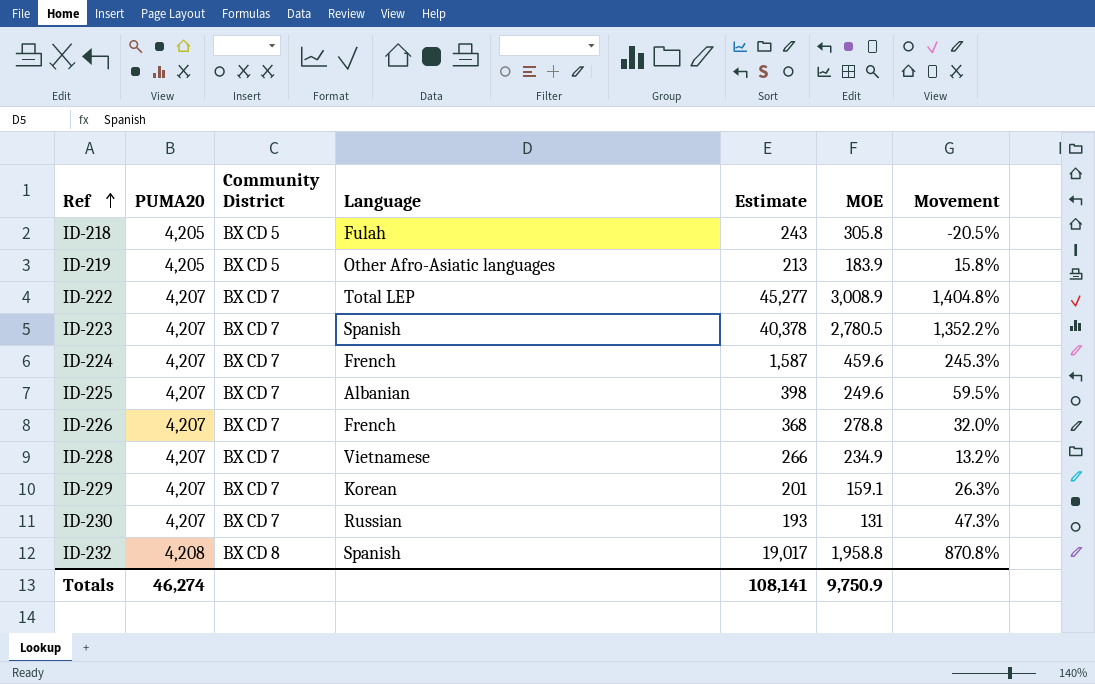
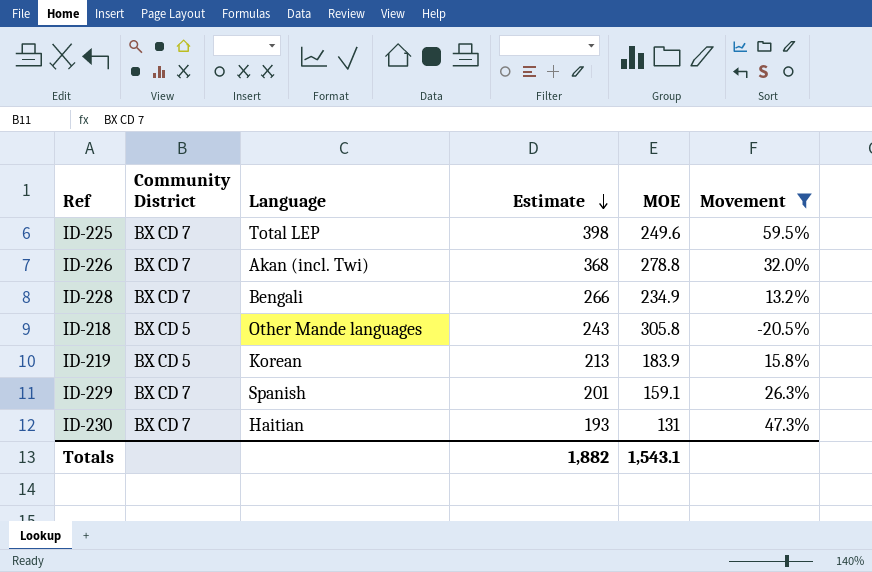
filter: none -> Movement <= 59.5%
row order: Ref ascending -> Estimate descending
column PUMA20 | position: 2 -> none
ID-225 | Language: Albanian -> Total LEP
ID-226 | Language: French -> Akan (incl. Twi)
ID-228 | Language: Vietnamese -> Bengali
ID-218 | Language: Fulah -> Other Mande languages
ID-219 | Language: Other Afro-Asiatic languages -> Korean
ID-229 | Language: Korean -> Spanish
ID-230 | Language: Russian -> Haitian
Totals | Estimate: 108,141 -> 1,882
Totals | MOE: 9,750.9 -> 1,543.1

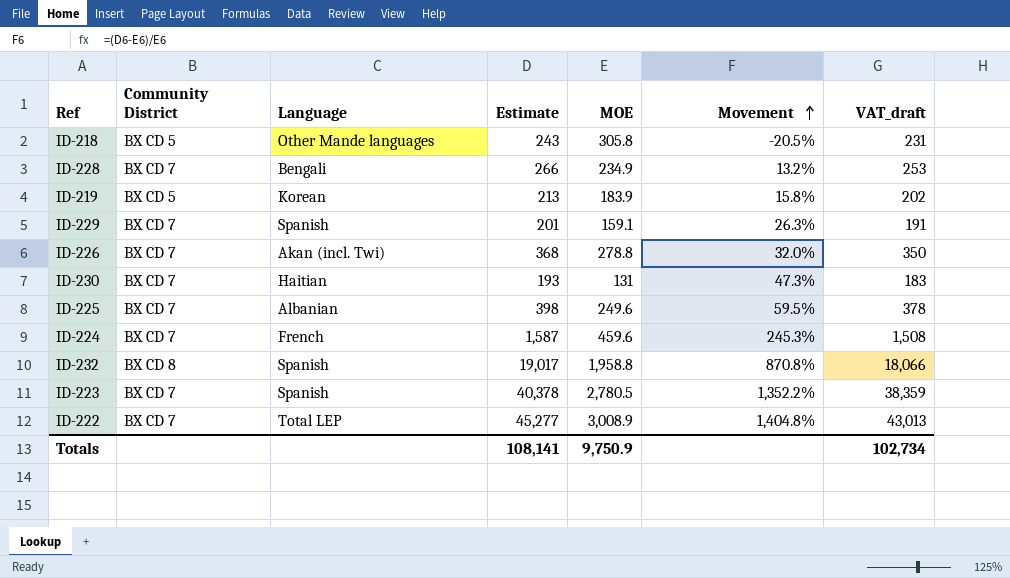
filter: Movement <= 59.5% -> none
row order: Estimate descending -> Movement ascending
column VAT_draft | formula: none -> [Estimate] * 0.95
ID-225 | Language: Total LEP -> Albanian
Totals | Estimate: 1,882 -> 108,141
Totals | MOE: 1,543.1 -> 9,750.9

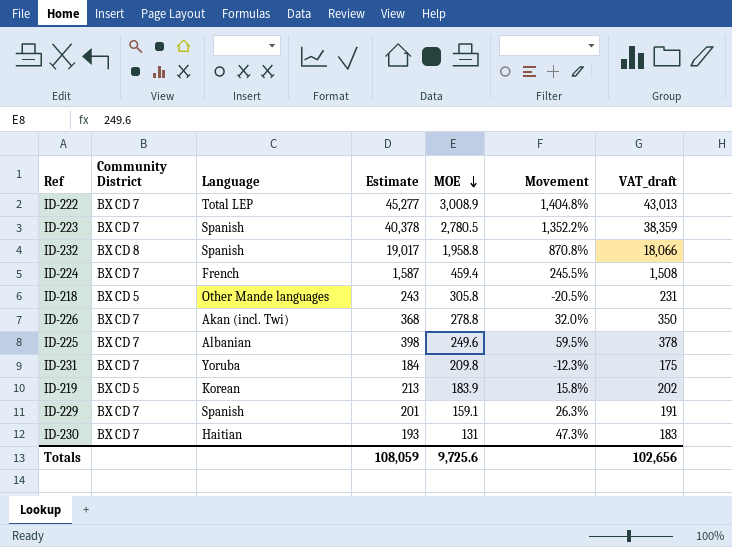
row order: Movement ascending -> MOE descending
row ID-228: BX CD 7 | Bengali | 266 | 234.9 | 13.2% | 253 -> none
ID-224 | MOE: 459.6 -> 459.4
ID-224 | Movement: 245.3% -> 245.5%
row ID-231: none -> BX CD 7 | Yoruba | 184 | 209.8 | -12.3% | 175
Totals | Estimate: 108,141 -> 108,059
Totals | MOE: 9,750.9 -> 9,725.6
Totals | VAT_draft: 102,734 -> 102,656

